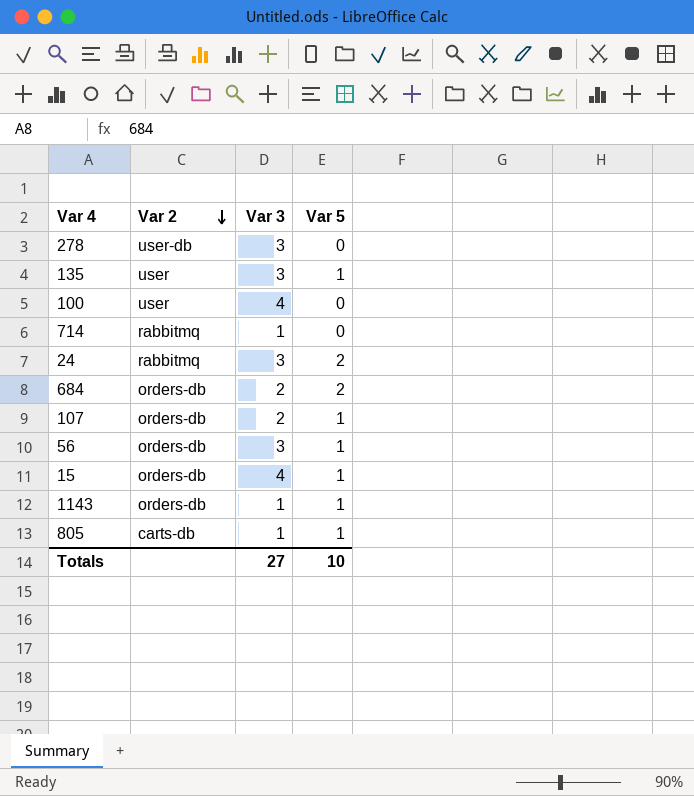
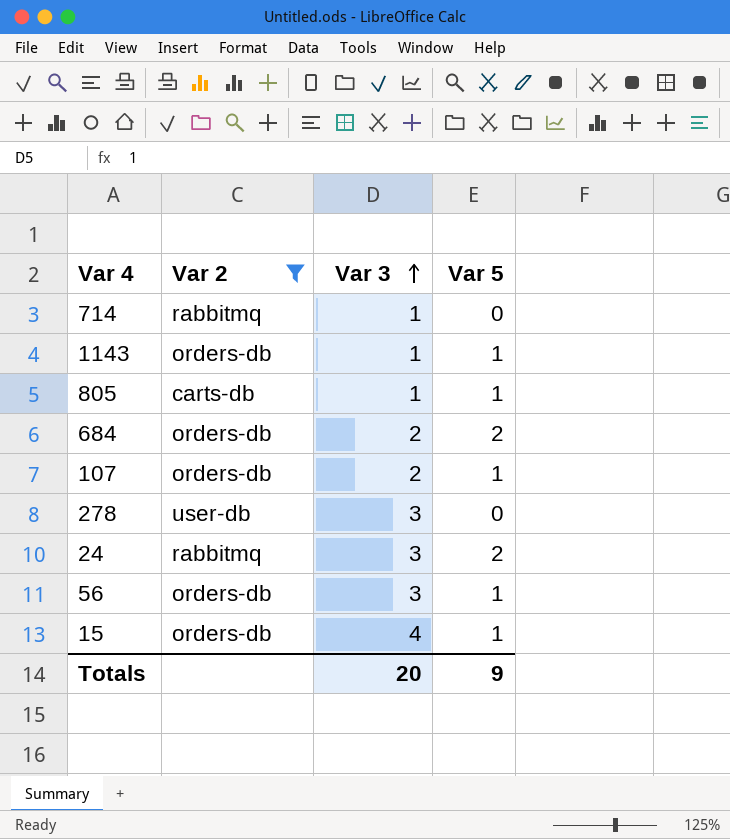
filter: none -> Var 2 != user
row order: Var 2 descending -> Var 3 ascending
Totals | Var 3: 27 -> 20
Totals | Var 5: 10 -> 9

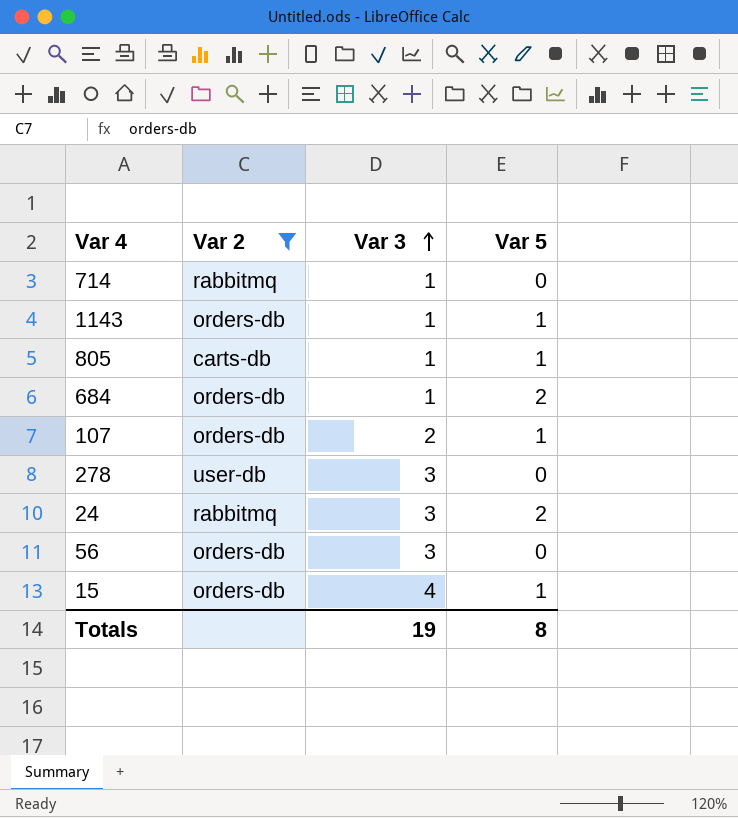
684 | Var 3: 2 -> 1
56 | Var 5: 1 -> 0
Totals | Var 3: 20 -> 19
Totals | Var 5: 9 -> 8

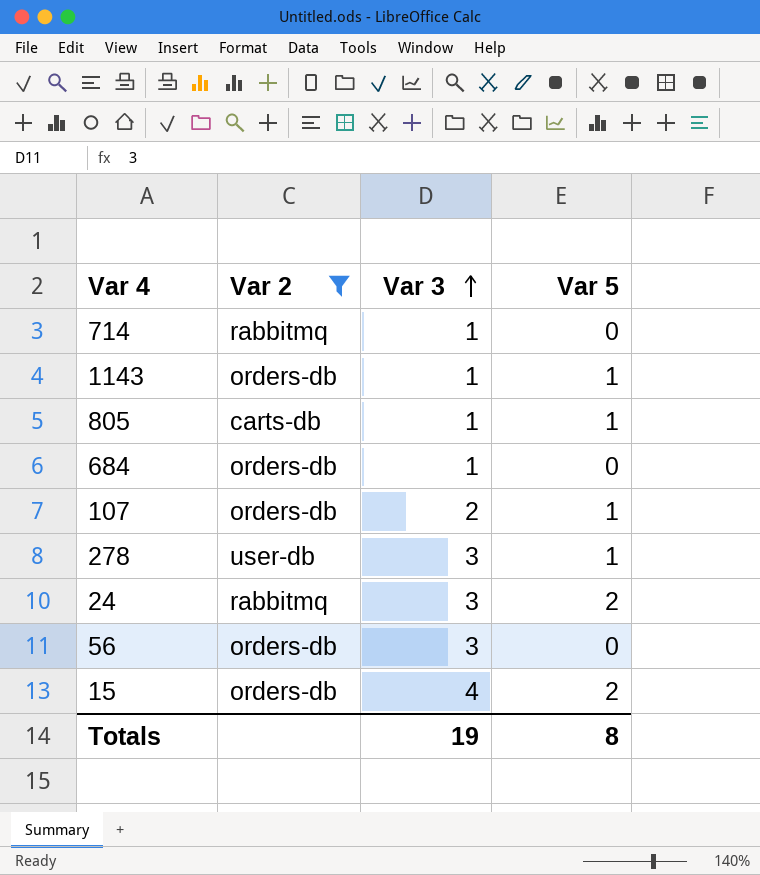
684 | Var 5: 2 -> 0
278 | Var 5: 0 -> 1
15 | Var 5: 1 -> 2

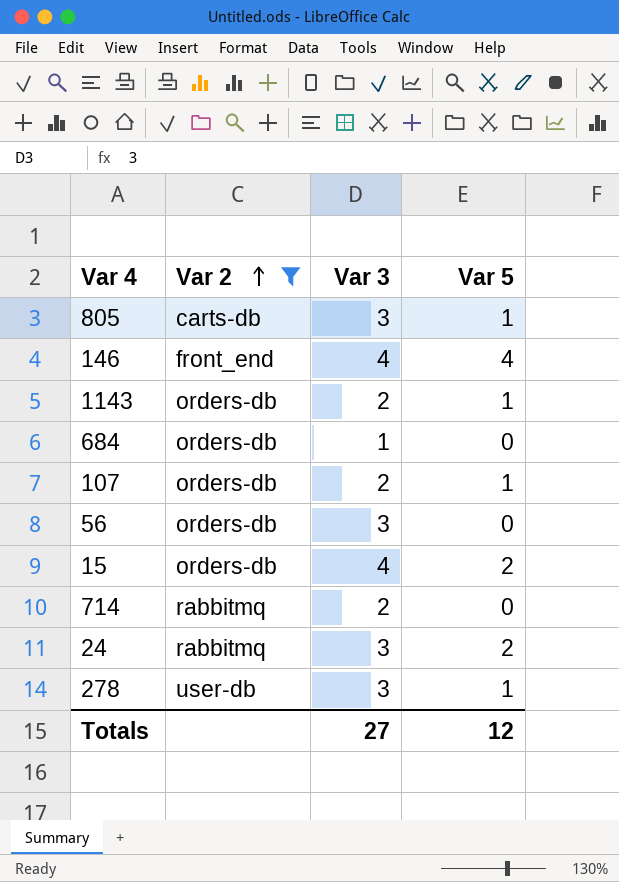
row order: Var 3 ascending -> Var 2 ascending
805 | Var 3: 1 -> 3
row 146: none -> front_end | 4 | 4
1143 | Var 3: 1 -> 2
714 | Var 3: 1 -> 2
Totals | Var 3: 19 -> 27
Totals | Var 5: 8 -> 12

